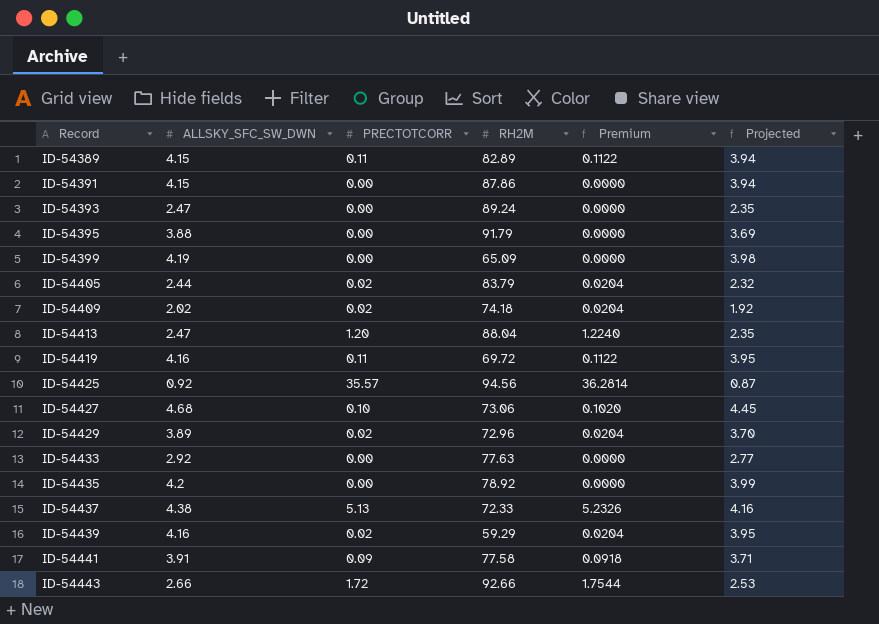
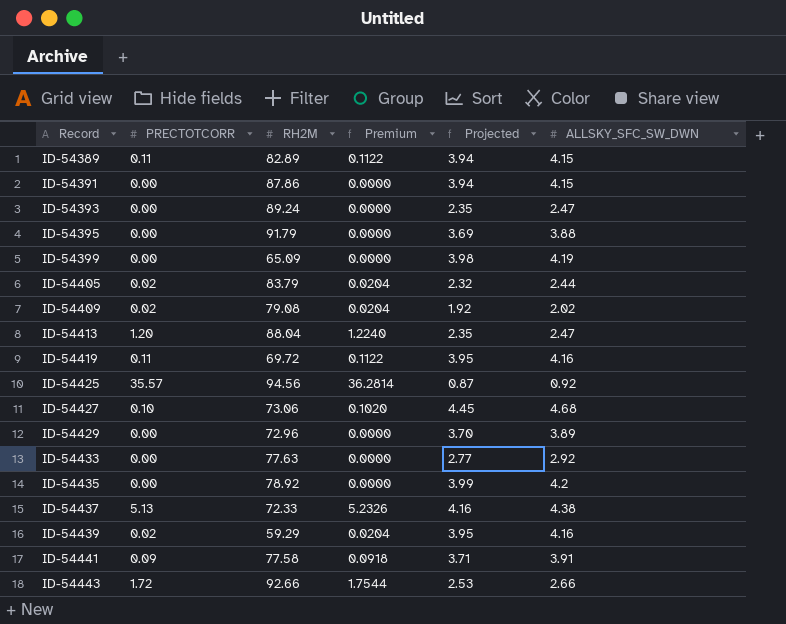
column ALLSKY_SFC_SW_DWN | position: 2 -> 6
ID-54409 | RH2M: 74.18 -> 79.08
ID-54429 | PRECTOTCORR: 0.02 -> 0.00
ID-54429 | Premium: 0.0204 -> 0.0000

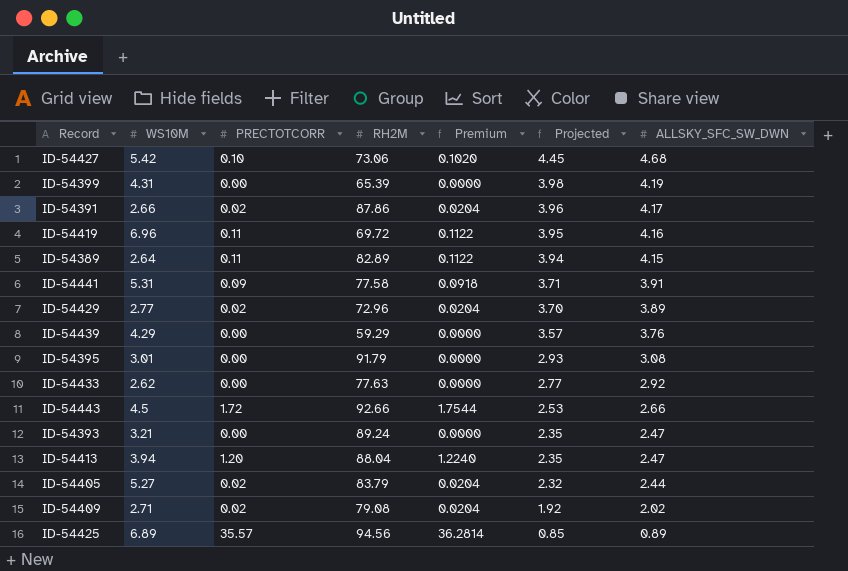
row order: Record ascending -> Projected descending
column WS10M | position: none -> 2
row ID-54435: 0.00 | 78.92 | 0.0000 | 3.99 | 4.2 -> none
row ID-54437: 5.13 | 72.33 | 5.2326 | 4.16 | 4.38 -> none
ID-54399 | RH2M: 65.09 -> 65.39
ID-54391 | PRECTOTCORR: 0.00 -> 0.02
ID-54391 | Premium: 0.0000 -> 0.0204
ID-54391 | Projected: 3.94 -> 3.96
ID-54391 | ALLSKY_SFC_SW_DWN: 4.15 -> 4.17
ID-54429 | PRECTOTCORR: 0.00 -> 0.02
ID-54429 | Premium: 0.0000 -> 0.0204
ID-54439 | PRECTOTCORR: 0.02 -> 0.00
ID-54439 | Premium: 0.0204 -> 0.0000
ID-54439 | Projected: 3.95 -> 3.57
ID-54439 | ALLSKY_SFC_SW_DWN: 4.16 -> 3.76
ID-54395 | Projected: 3.69 -> 2.93
ID-54395 | ALLSKY_SFC_SW_DWN: 3.88 -> 3.08
ID-54425 | Projected: 0.87 -> 0.85
ID-54425 | ALLSKY_SFC_SW_DWN: 0.92 -> 0.89

